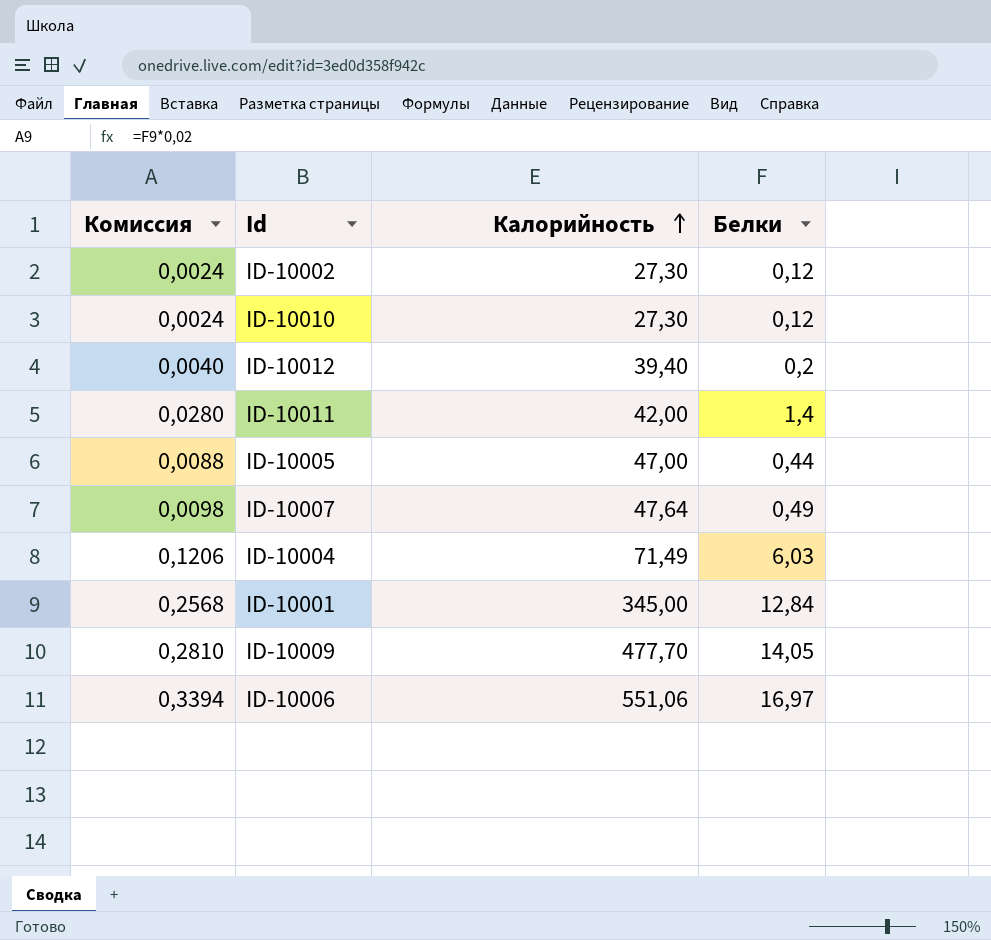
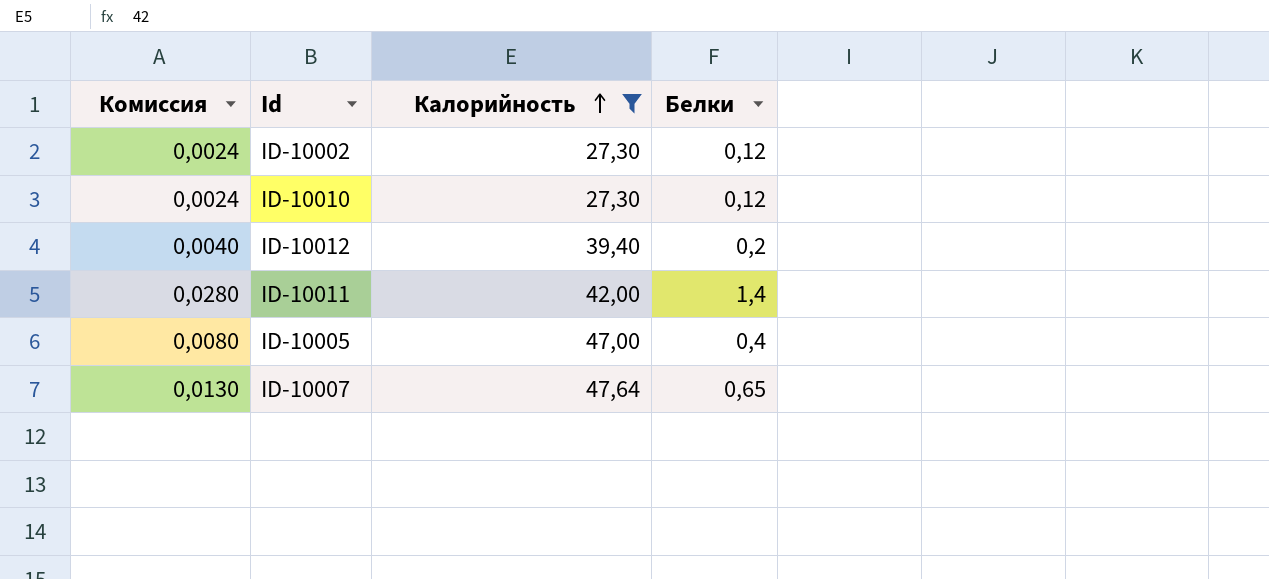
filter: none -> Калорийность <= 47,64
ID-10005 | Комиссия: 0,0088 -> 0,0080
ID-10005 | Белки: 0,44 -> 0,4
ID-10007 | Комиссия: 0,0098 -> 0,0130
ID-10007 | Белки: 0,49 -> 0,65

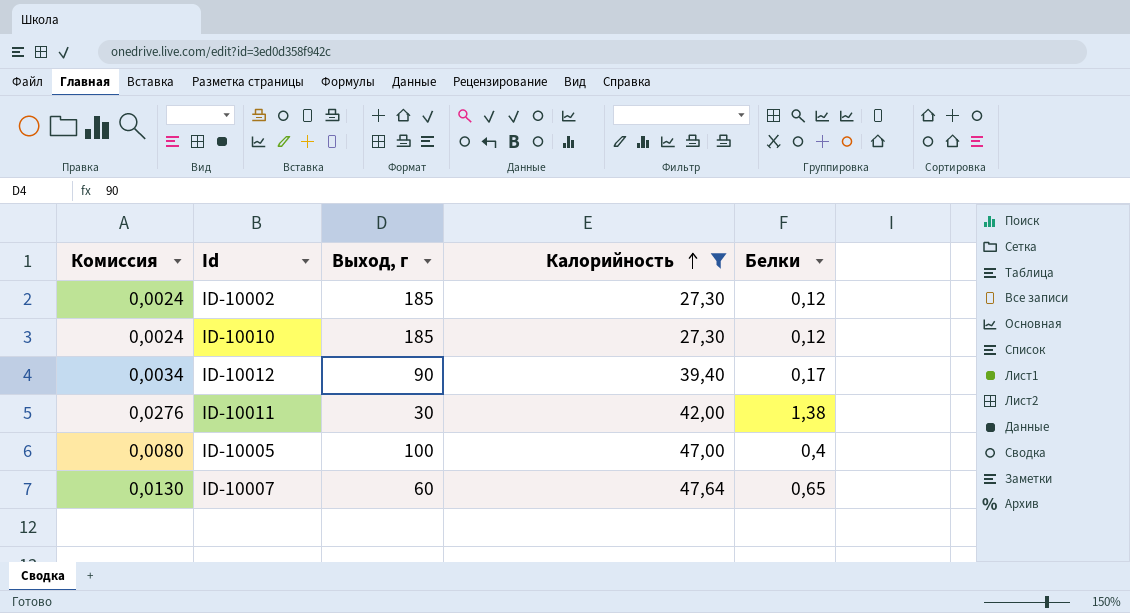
column Выход, г | position: none -> 3
ID-10012 | Комиссия: 0,0040 -> 0,0034
ID-10012 | Белки: 0,2 -> 0,17
ID-10011 | Комиссия: 0,0280 -> 0,0276
ID-10011 | Белки: 1,4 -> 1,38

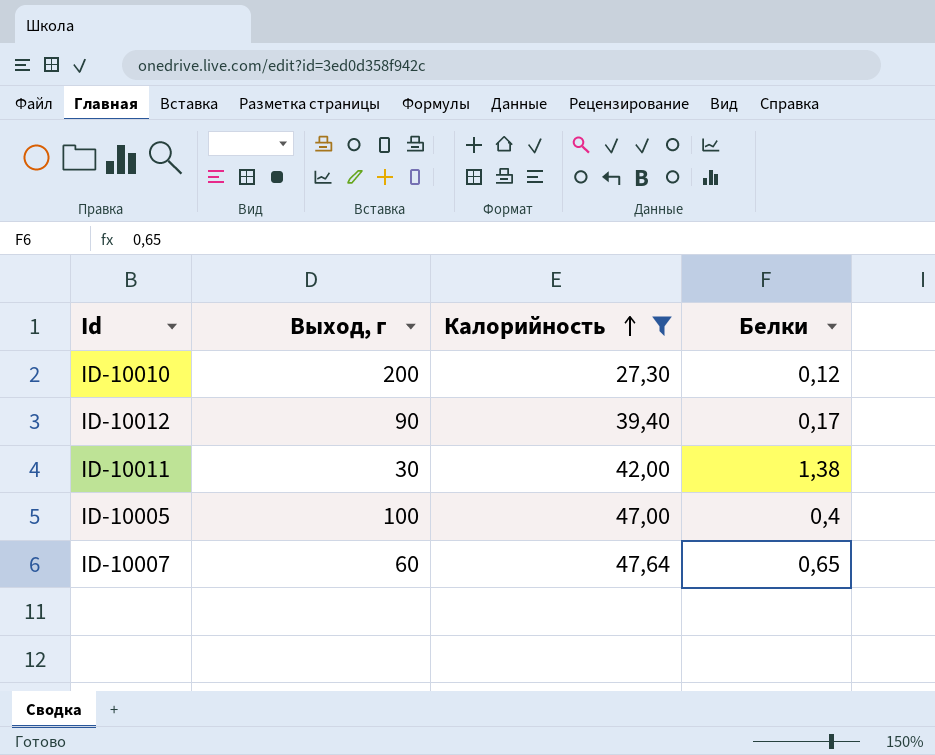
column Комиссия | formula: [Белки] * 0,02 -> none
row ID-10002: 0,0024 | 185 | 27,30 | 0,12 -> none
ID-10010 | Выход, г: 185 -> 200

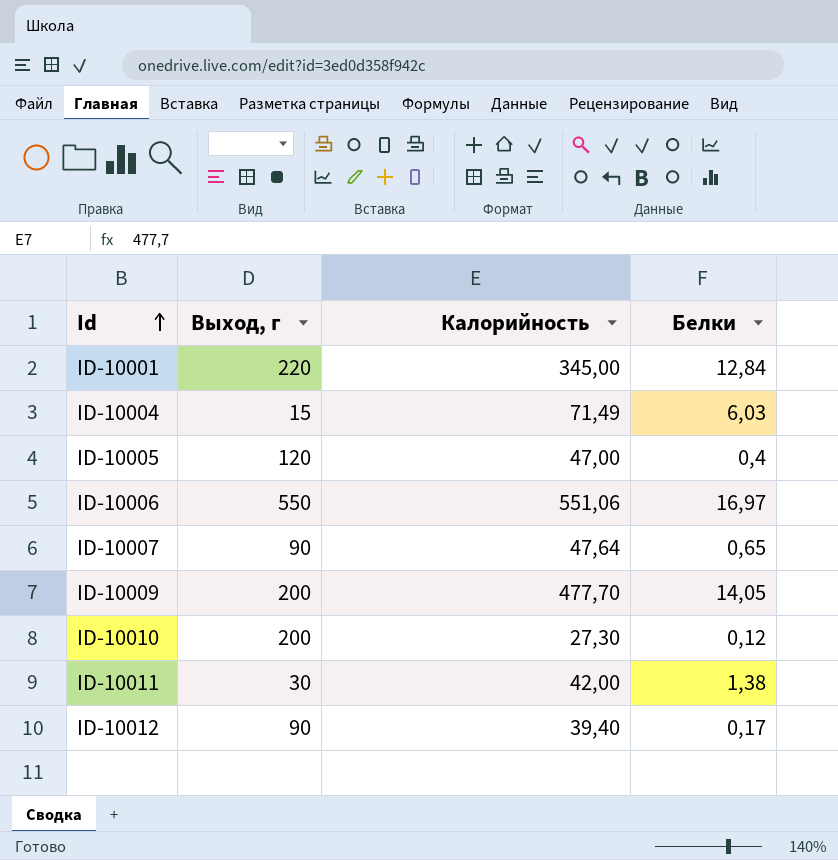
filter: Калорийность <= 47,64 -> none
row order: Калорийность ascending -> Id ascending
ID-10005 | Выход, г: 100 -> 120
ID-10007 | Выход, г: 60 -> 90

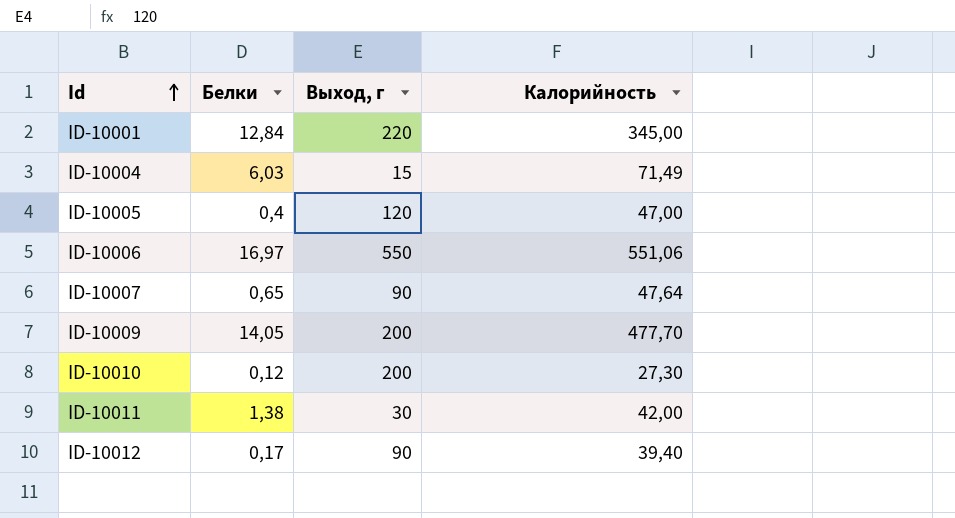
column Белки | position: 4 -> 2

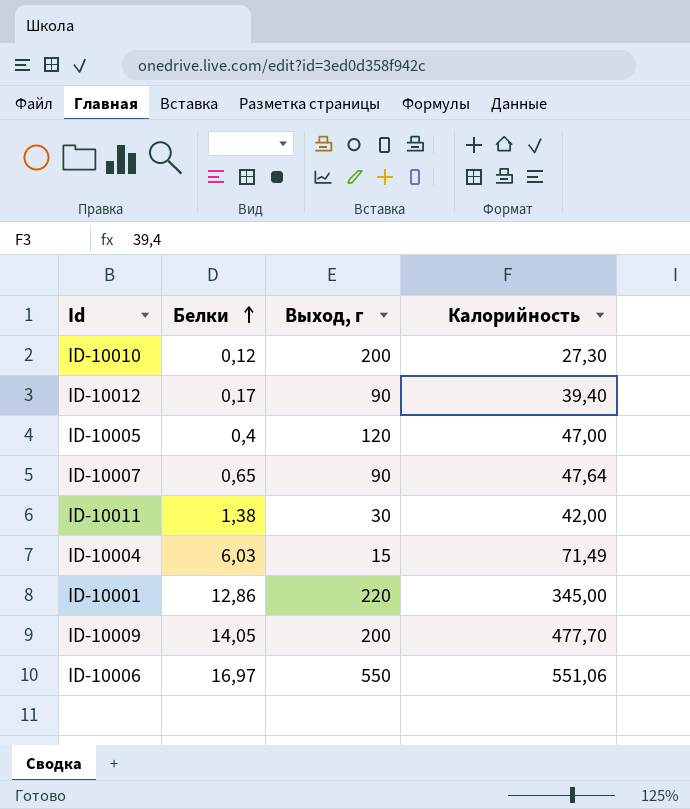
row order: Id ascending -> Белки ascending
ID-10001 | Белки: 12,84 -> 12,86

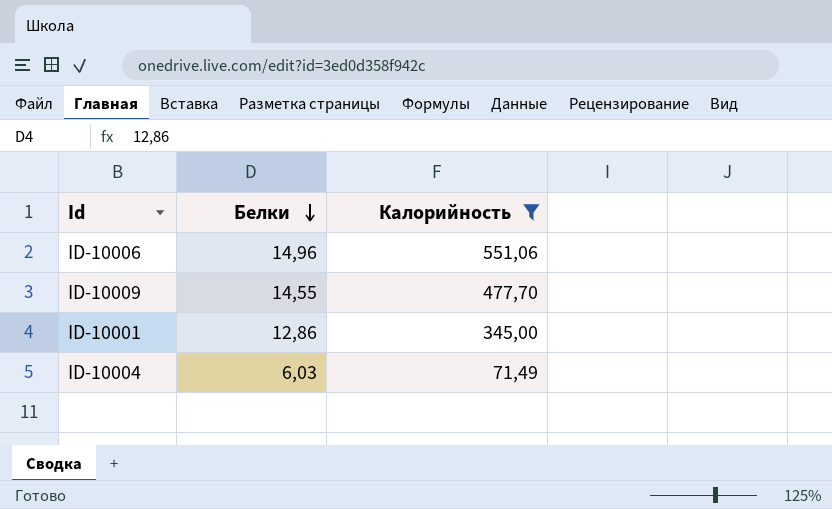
filter: none -> Калорийность >= 71,49
row order: Белки ascending -> Белки descending
column Выход, г | position: 3 -> none
ID-10006 | Белки: 16,97 -> 14,96
ID-10009 | Белки: 14,05 -> 14,55

